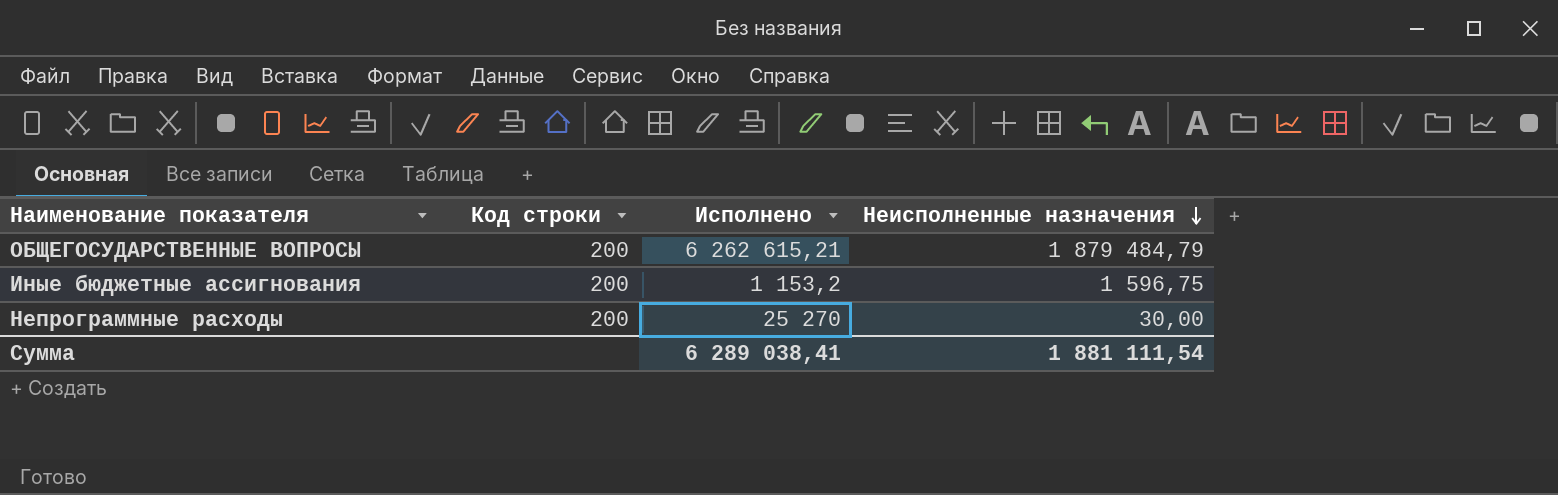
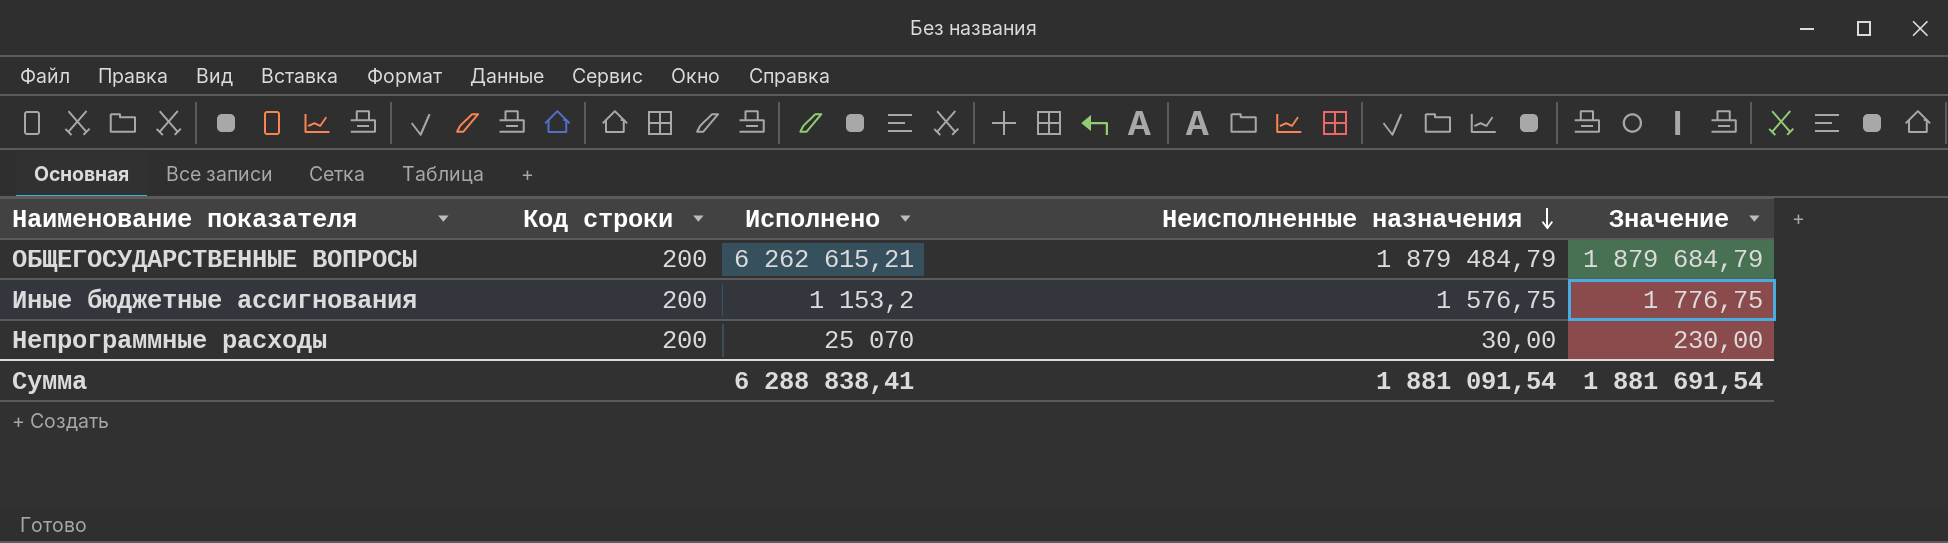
column Значение | formula: none -> [Неисполненные назначения] + 200
Иные бюджетные ассигнования | Неисполненные назначения: 1 596,75 -> 1 576,75
Непрограммные расходы | Исполнено: 25 270 -> 25 070
Сумма | Исполнено: 6 289 038,41 -> 6 288 838,41
Сумма | Неисполненные назначения: 1 881 111,54 -> 1 881 091,54

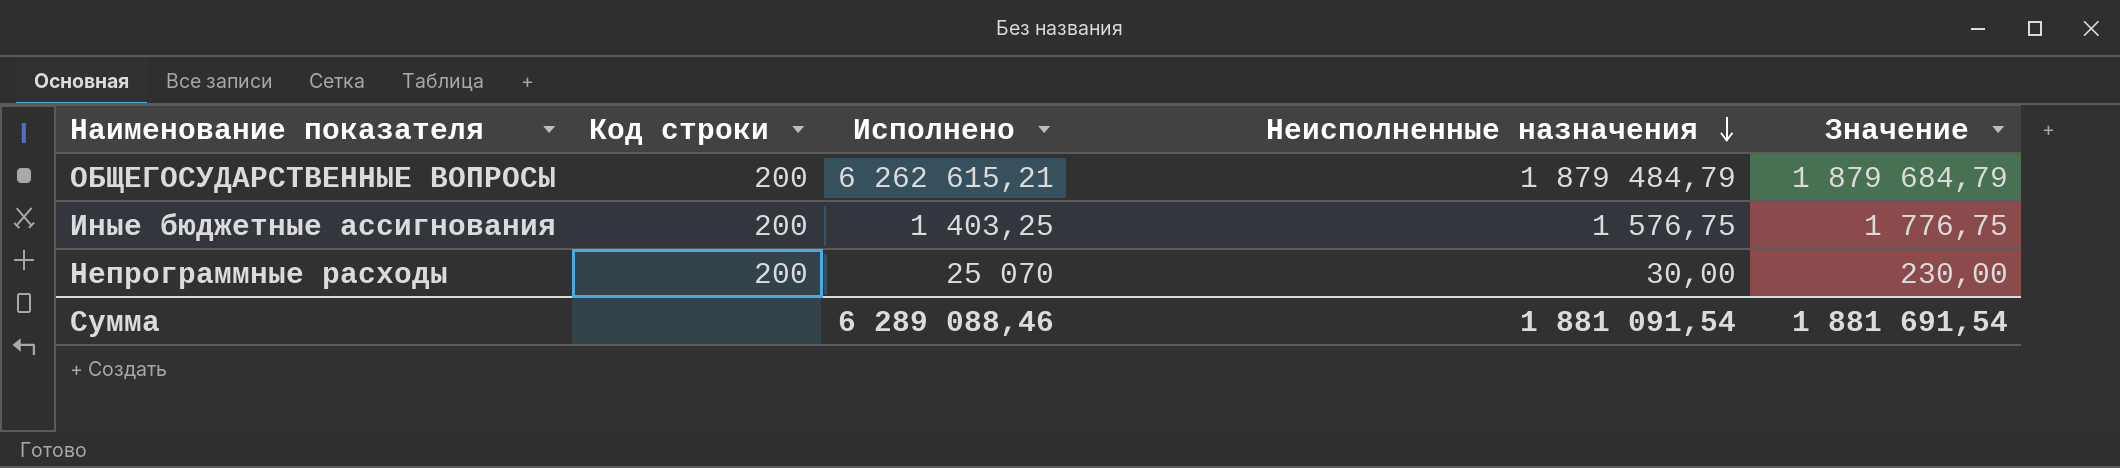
Иные бюджетные ассигнования | Исполнено: 1 153,2 -> 1 403,25
Сумма | Исполнено: 6 288 838,41 -> 6 289 088,46

